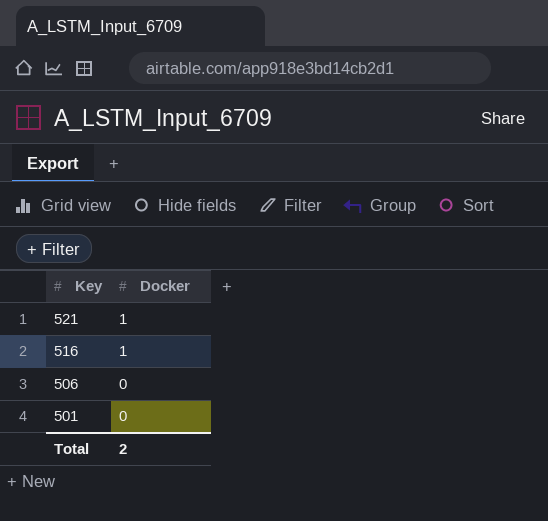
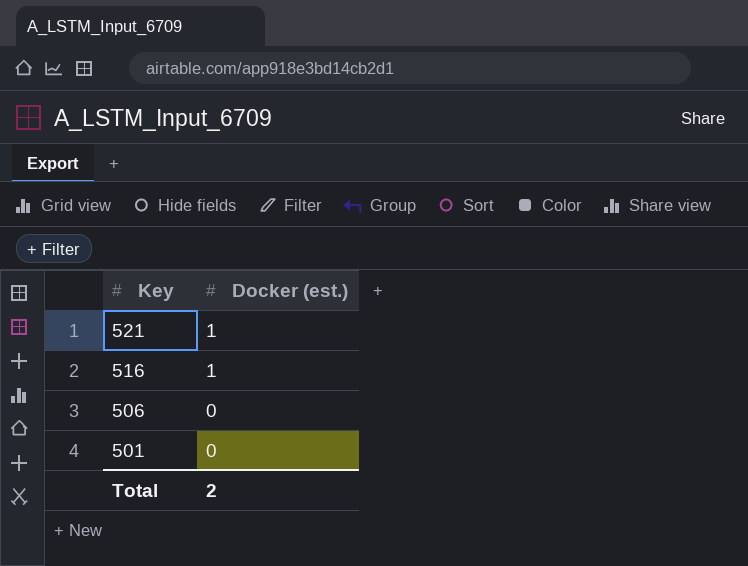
column name: Docker -> Docker (est.)

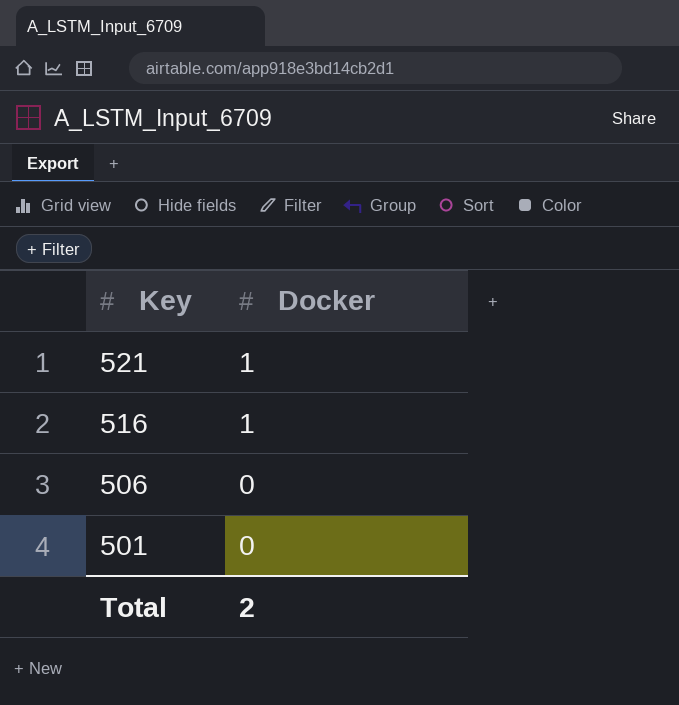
column name: Docker (est.) -> Docker

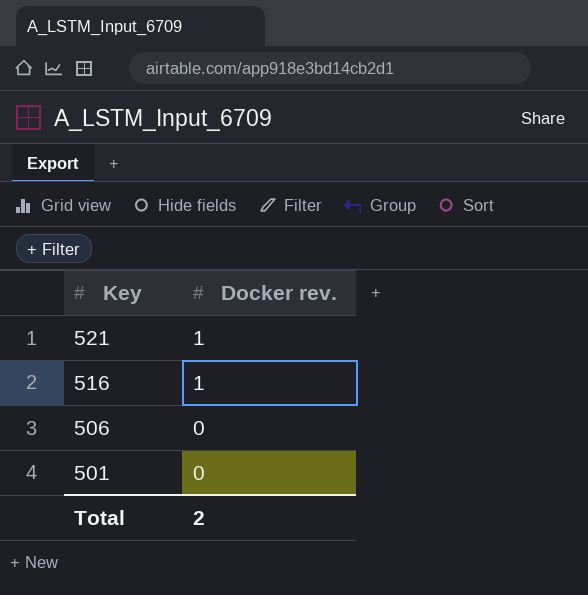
column name: Docker -> Docker rev.

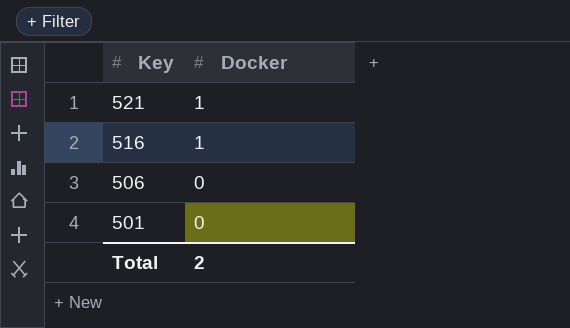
column name: Docker rev. -> Docker

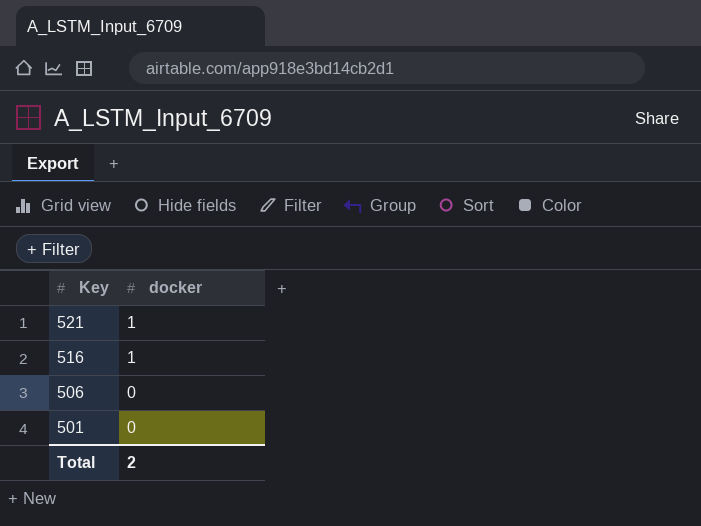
column name: Docker -> docker

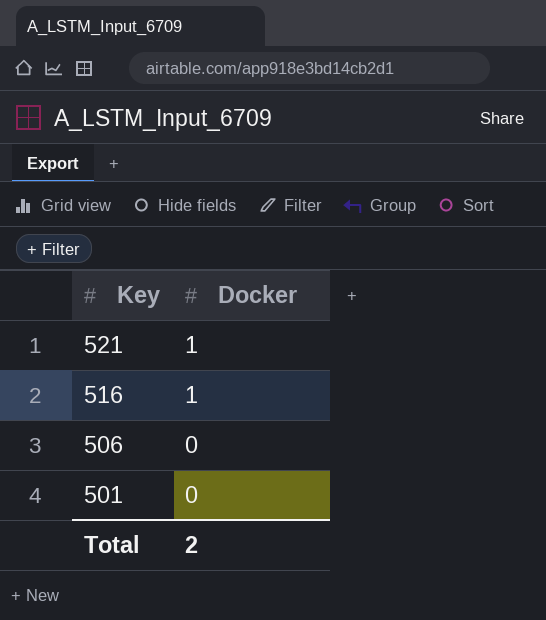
column name: docker -> Docker

